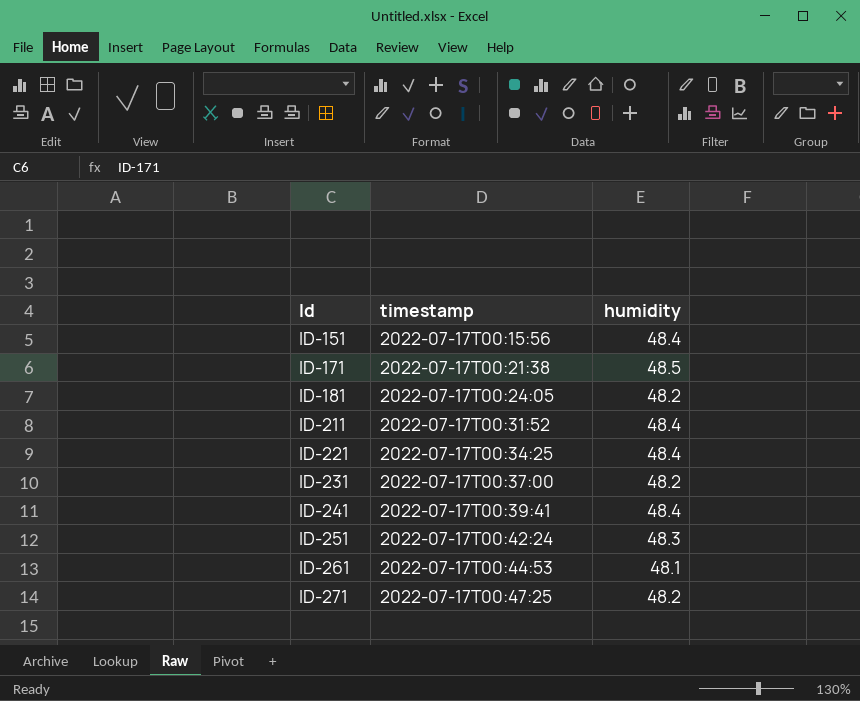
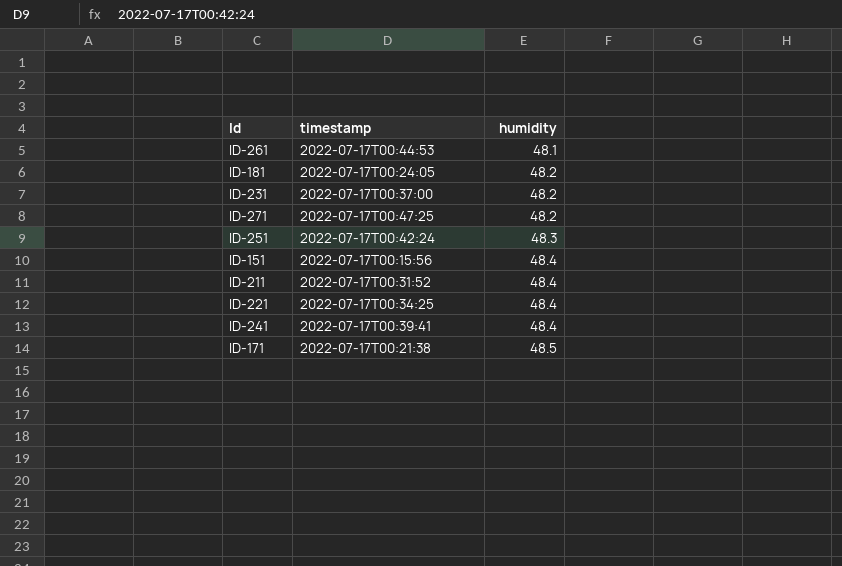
row order: Id ascending -> humidity ascending

